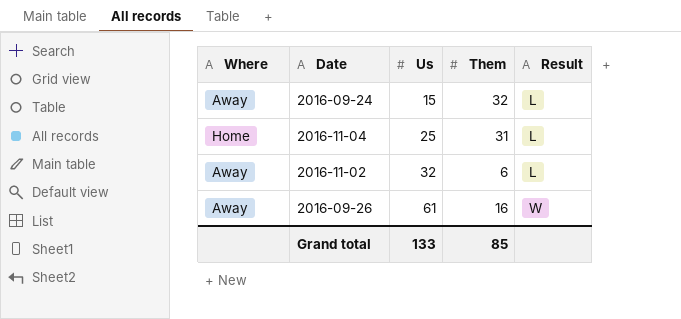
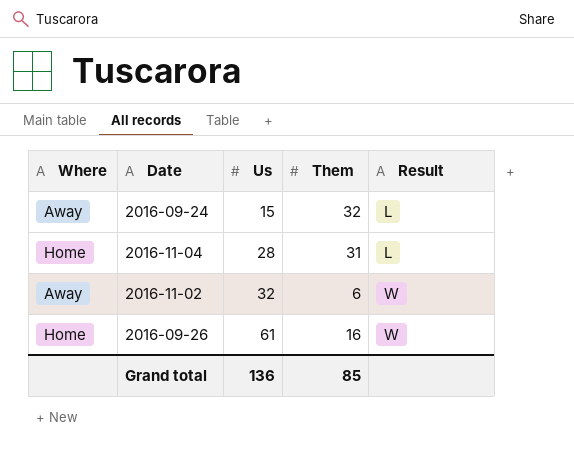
2016-11-04 | Us: 25 -> 28
2016-11-02 | Result: L -> W
2016-09-26 | Where: Away -> Home
Grand total | Us: 133 -> 136

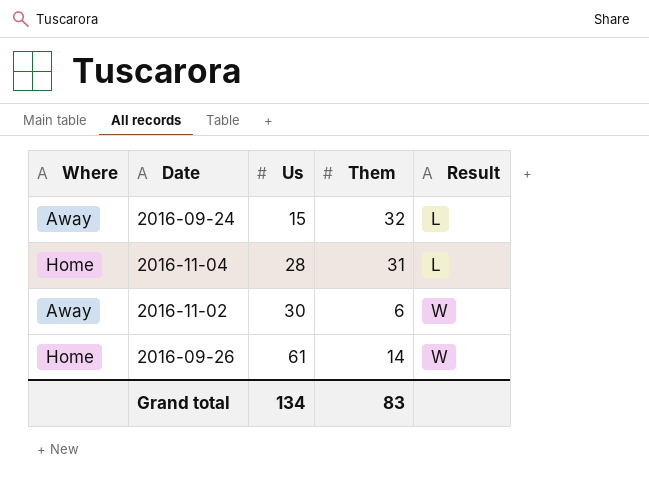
2016-11-02 | Us: 32 -> 30
2016-09-26 | Them: 16 -> 14
Grand total | Us: 136 -> 134
Grand total | Them: 85 -> 83

